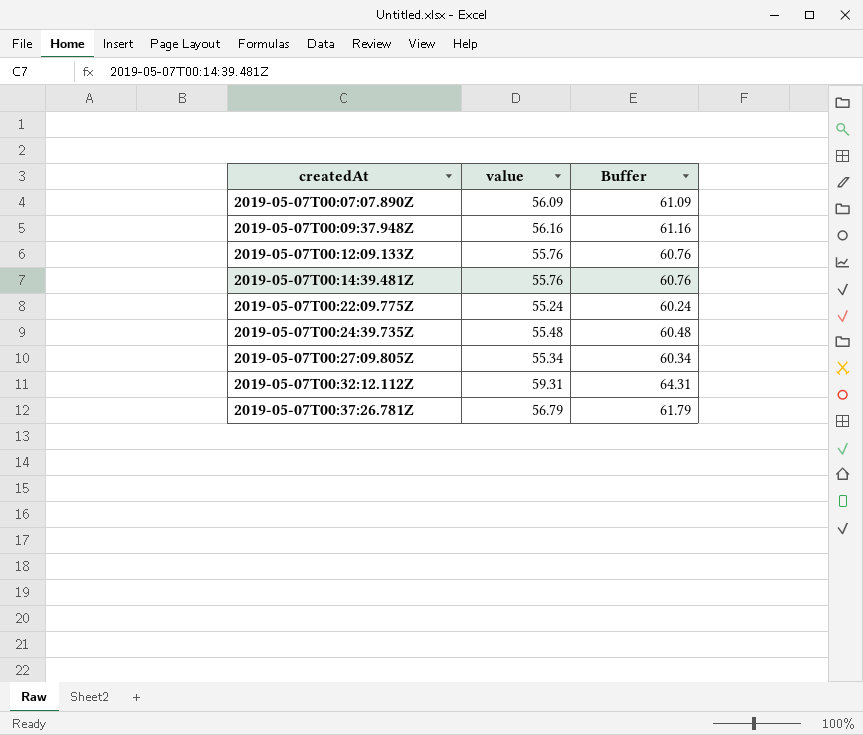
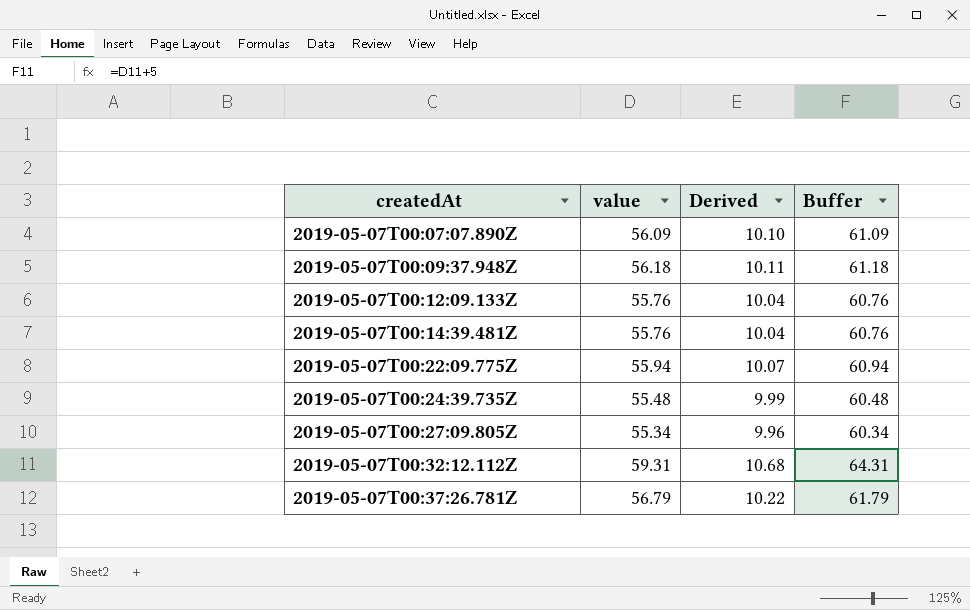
column Derived | formula: none -> [value] * 0.18
2019-05-07T00:09:37.948Z | value: 56.16 -> 56.18
2019-05-07T00:09:37.948Z | Buffer: 61.16 -> 61.18
2019-05-07T00:22:09.775Z | value: 55.24 -> 55.94
2019-05-07T00:22:09.775Z | Buffer: 60.24 -> 60.94

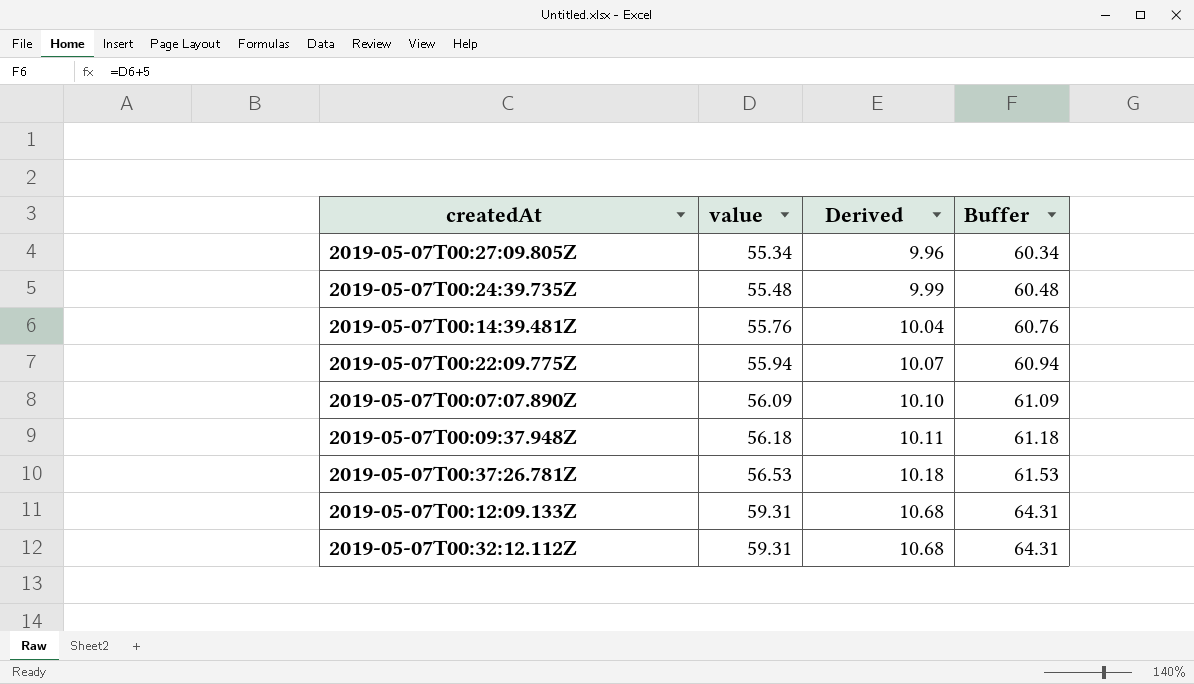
row order: createdAt ascending -> value ascending
2019-05-07T00:37:26.781Z | value: 56.79 -> 56.53
2019-05-07T00:37:26.781Z | Derived: 10.22 -> 10.18
2019-05-07T00:37:26.781Z | Buffer: 61.79 -> 61.53
2019-05-07T00:12:09.133Z | value: 55.76 -> 59.31
2019-05-07T00:12:09.133Z | Derived: 10.04 -> 10.68
2019-05-07T00:12:09.133Z | Buffer: 60.76 -> 64.31

